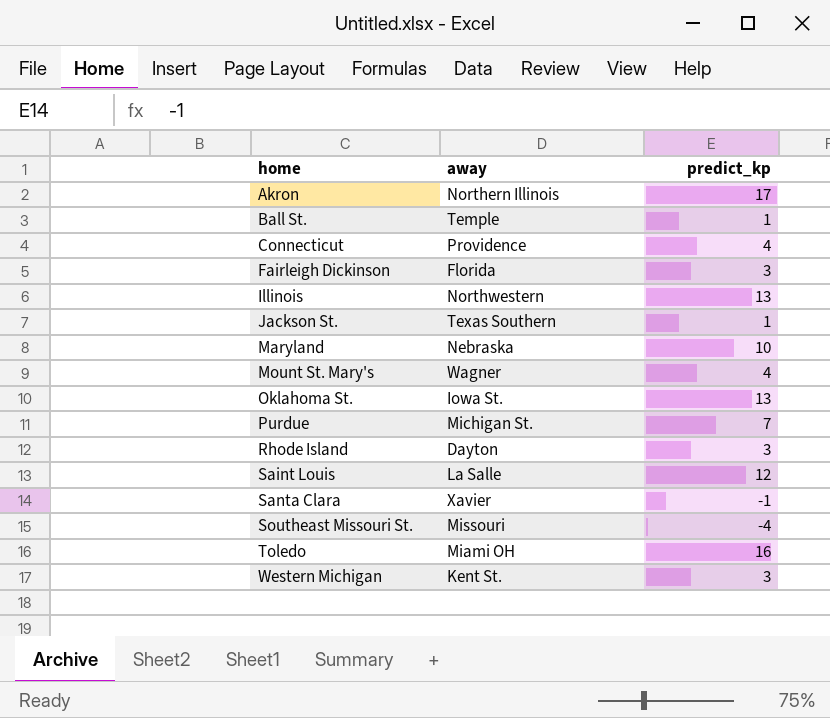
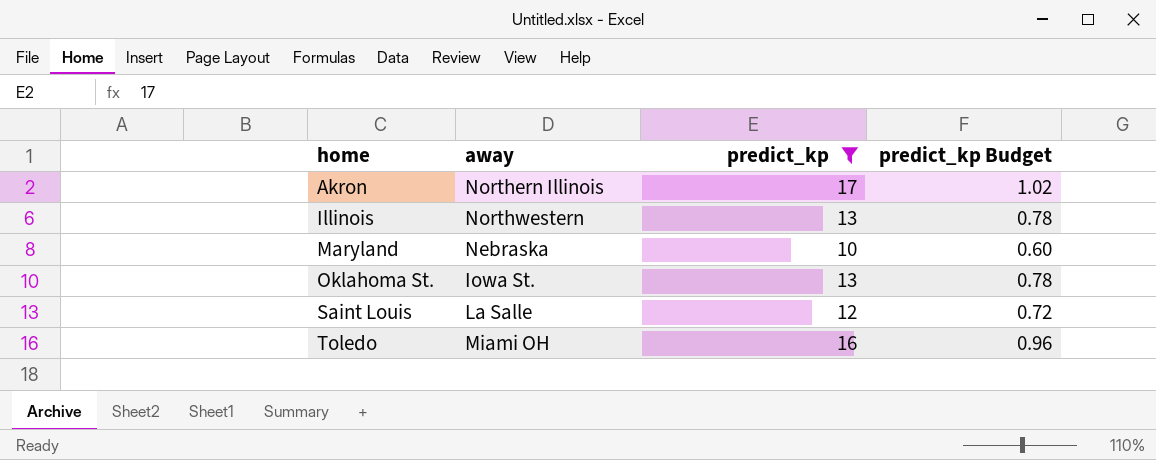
filter: none -> predict_kp >= 10
column predict_kp Budget | formula: none -> [predict_kp] * 0.06

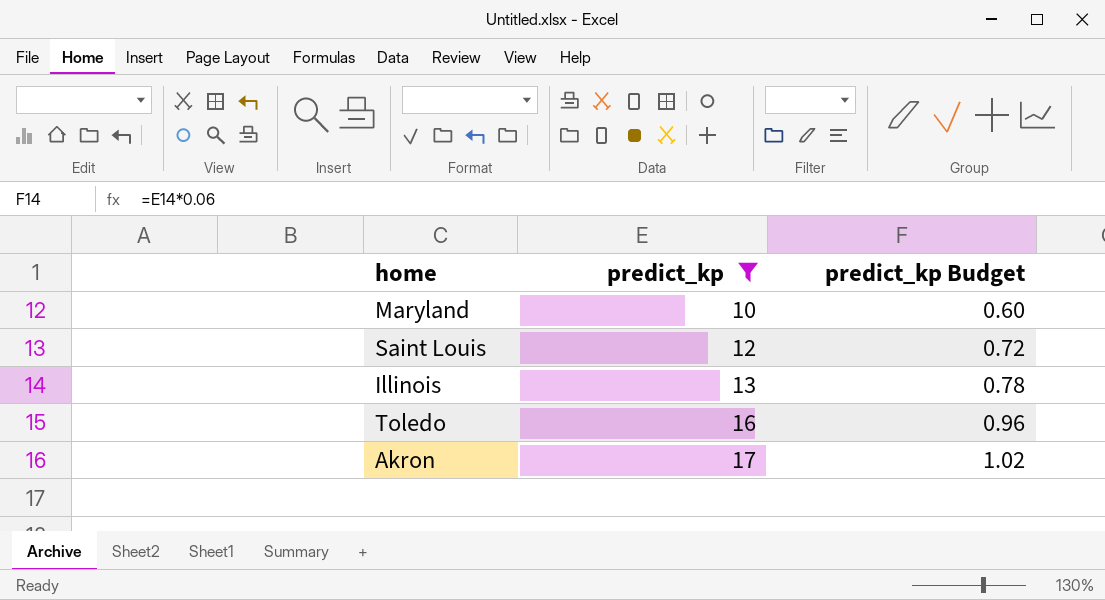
row order: home ascending -> predict_kp ascending
column away | position: 2 -> none
row Oklahoma St.: Iowa St. | 13 | 0.78 -> none

